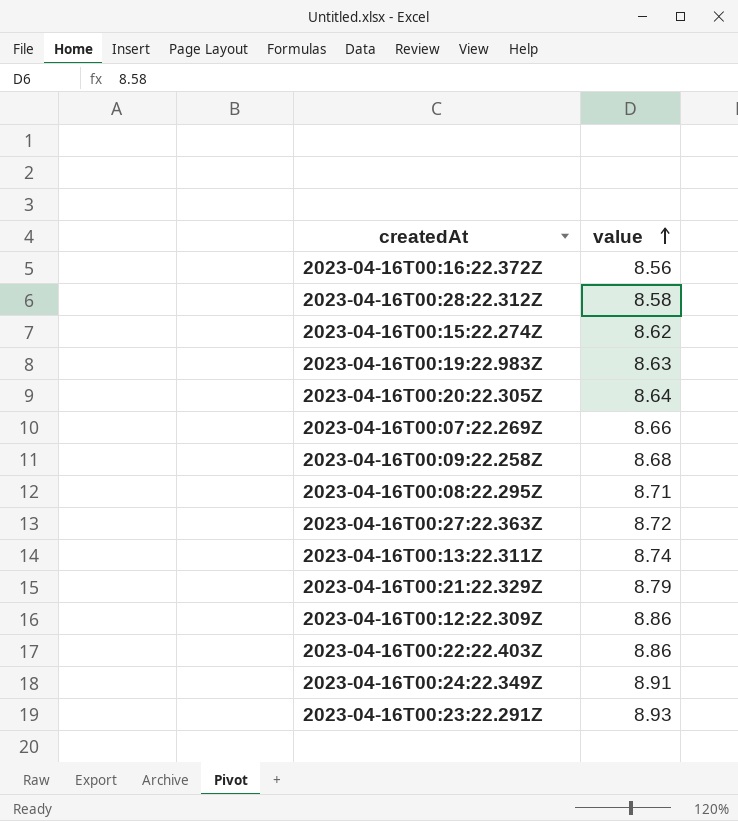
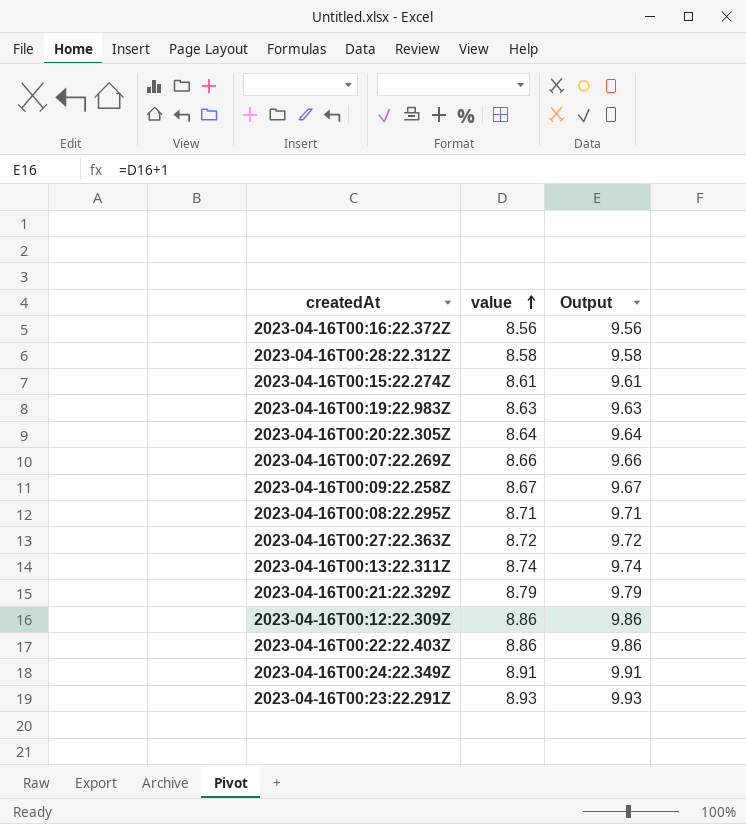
column Output | formula: none -> [value] + 1
2023-04-16T00:15:22.274Z | value: 8.62 -> 8.61
2023-04-16T00:09:22.258Z | value: 8.68 -> 8.67

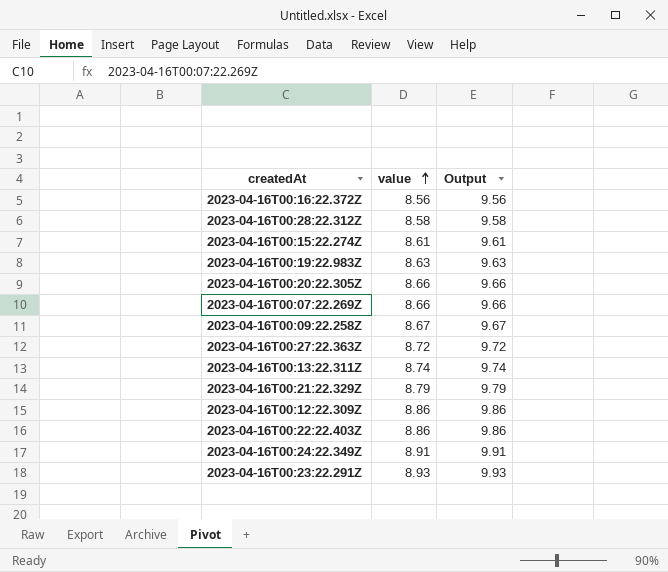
row 2023-04-16T00:08:22.295Z: 8.71 | 9.71 -> none
2023-04-16T00:20:22.305Z | value: 8.64 -> 8.66
2023-04-16T00:20:22.305Z | Output: 9.64 -> 9.66

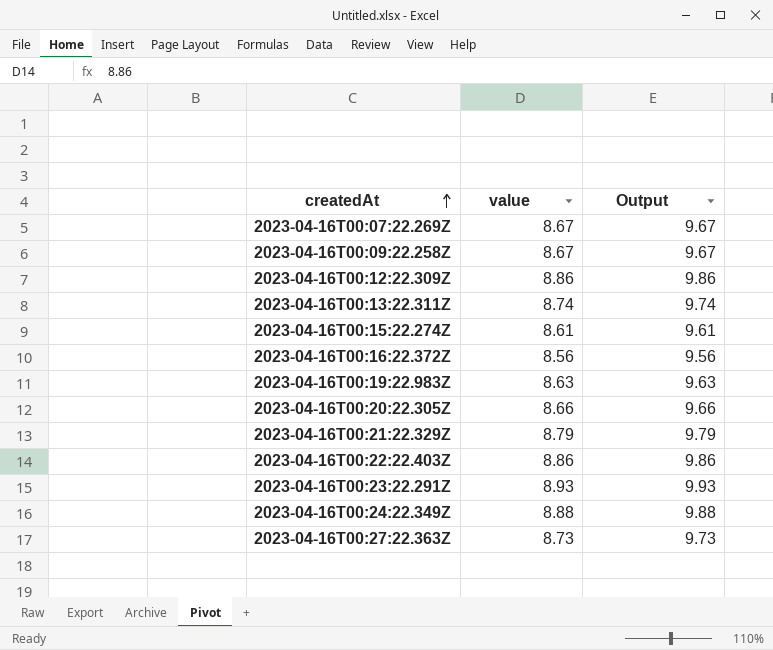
row order: value ascending -> createdAt ascending
row 2023-04-16T00:28:22.312Z: 8.58 | 9.58 -> none
2023-04-16T00:07:22.269Z | value: 8.66 -> 8.67
2023-04-16T00:07:22.269Z | Output: 9.66 -> 9.67
2023-04-16T00:24:22.349Z | value: 8.91 -> 8.88
2023-04-16T00:24:22.349Z | Output: 9.91 -> 9.88
2023-04-16T00:27:22.363Z | value: 8.72 -> 8.73
2023-04-16T00:27:22.363Z | Output: 9.72 -> 9.73

